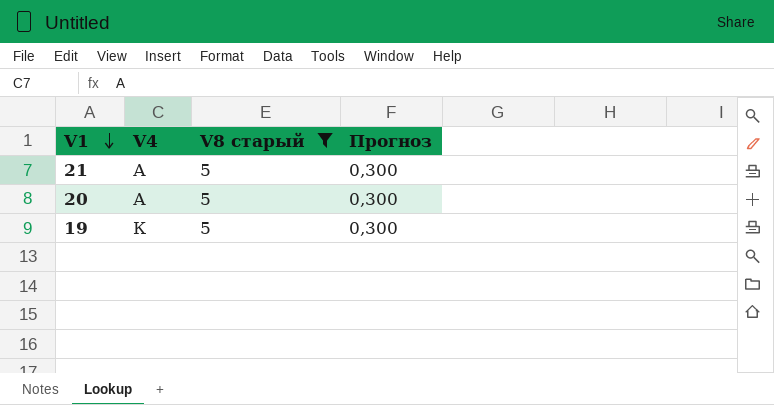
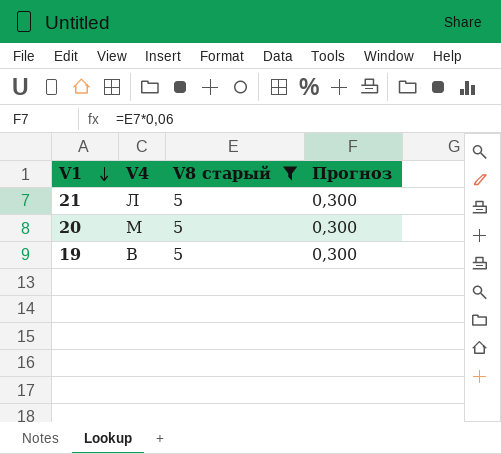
21 | V4: А -> Л
20 | V4: А -> М
19 | V4: К -> В

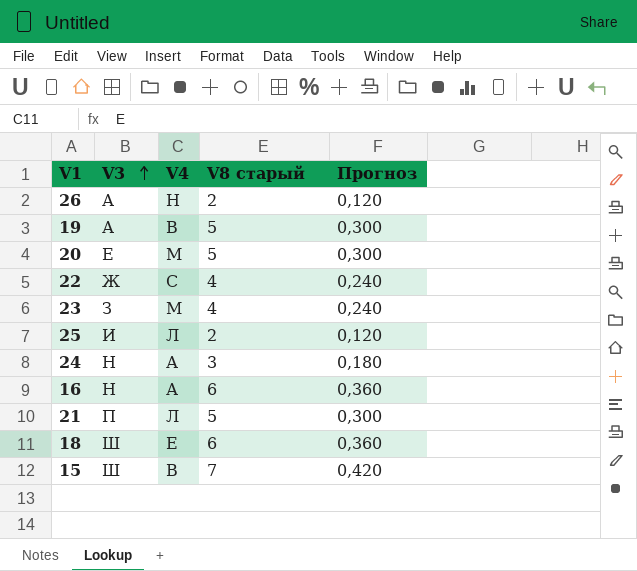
filter: V8 старый = 5 -> none
row order: V1 descending -> V3 ascending
column V3 | position: none -> 2

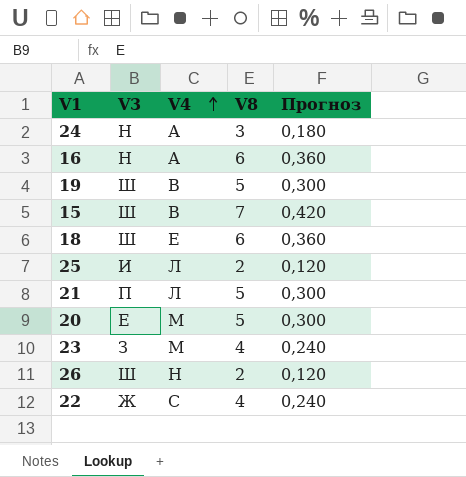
row order: V3 ascending -> V4 ascending
column name: V8 старый -> V8
19 | V3: А -> Ш
26 | V3: А -> Ш

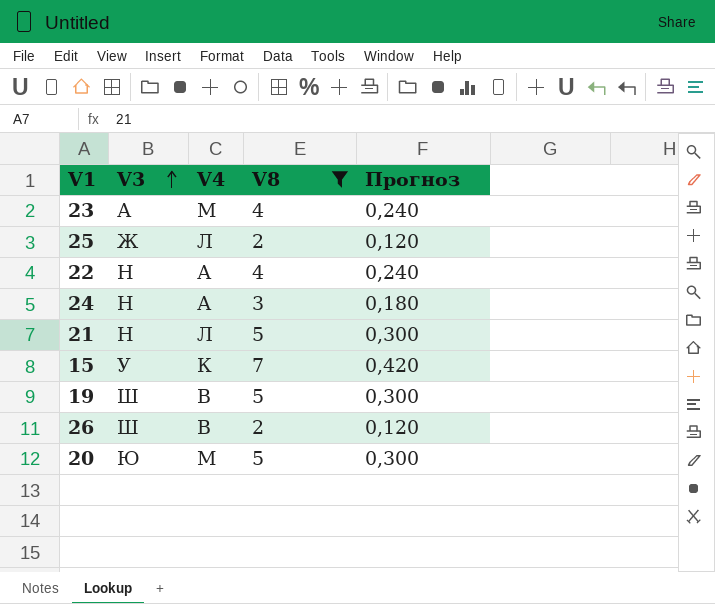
filter: none -> V8 != 6
row order: V4 ascending -> V3 ascending
23 | V3: З -> А
25 | V3: И -> Ж
22 | V3: Ж -> Н
22 | V4: С -> А
21 | V3: П -> Н
15 | V3: Ш -> У
15 | V4: В -> К
26 | V4: Н -> В
20 | V3: Е -> Ю

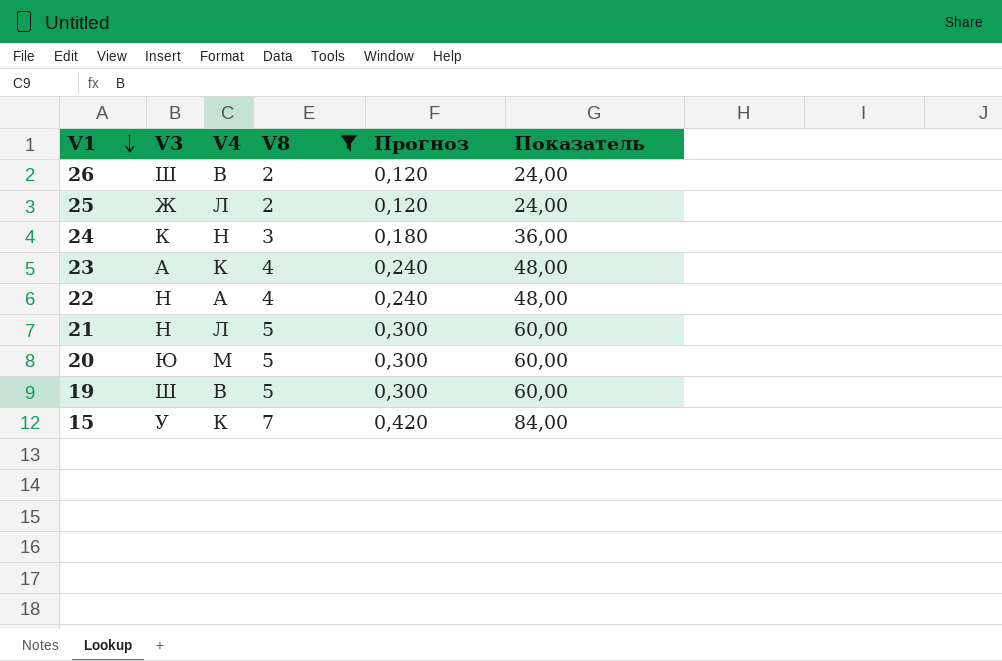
row order: V3 ascending -> V1 descending
column Показатель | formula: none -> [V8] * 12
24 | V3: Н -> К
24 | V4: А -> Н
23 | V4: М -> К

